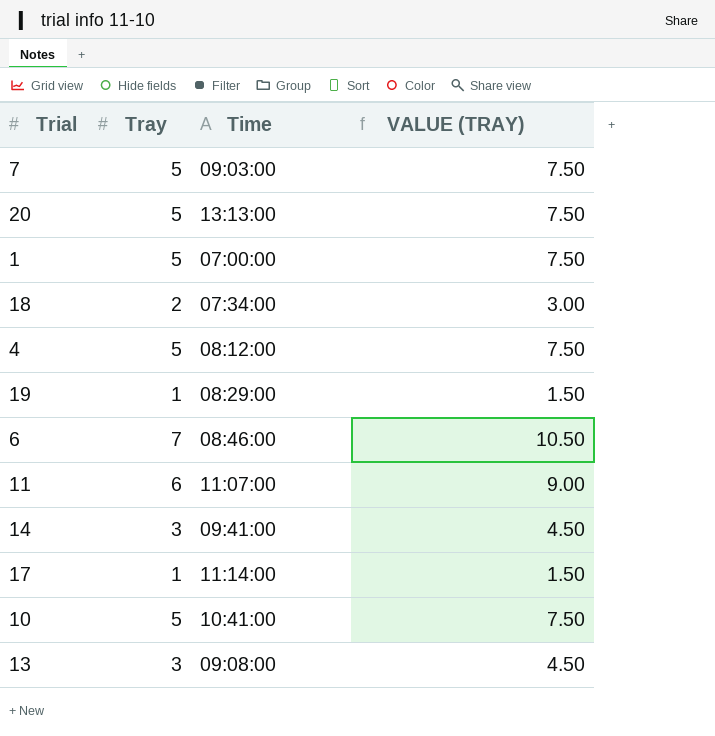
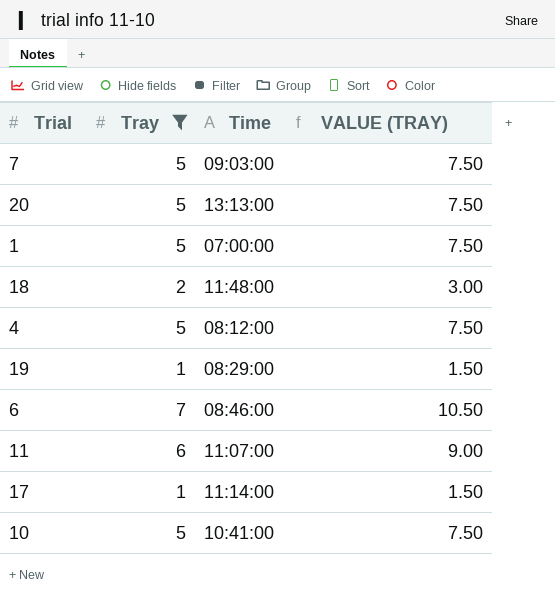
filter: none -> Tray != 3
18 | Time: 07:34:00 -> 11:48:00

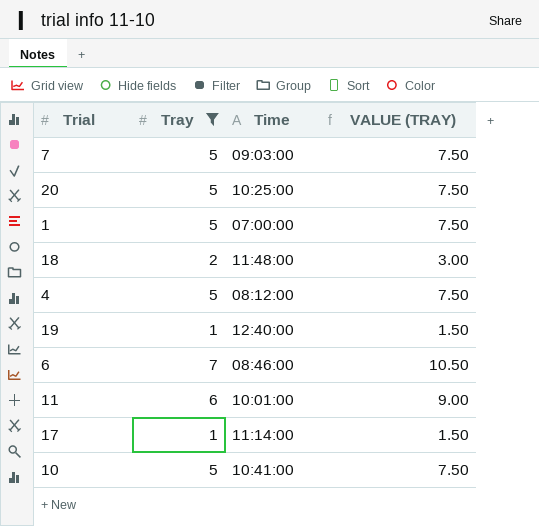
20 | Time: 13:13:00 -> 10:25:00
19 | Time: 08:29:00 -> 12:40:00
11 | Time: 11:07:00 -> 10:01:00

